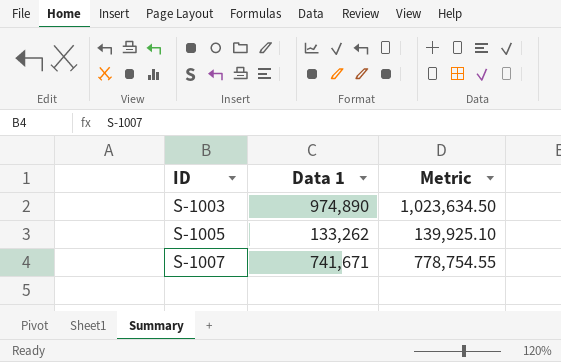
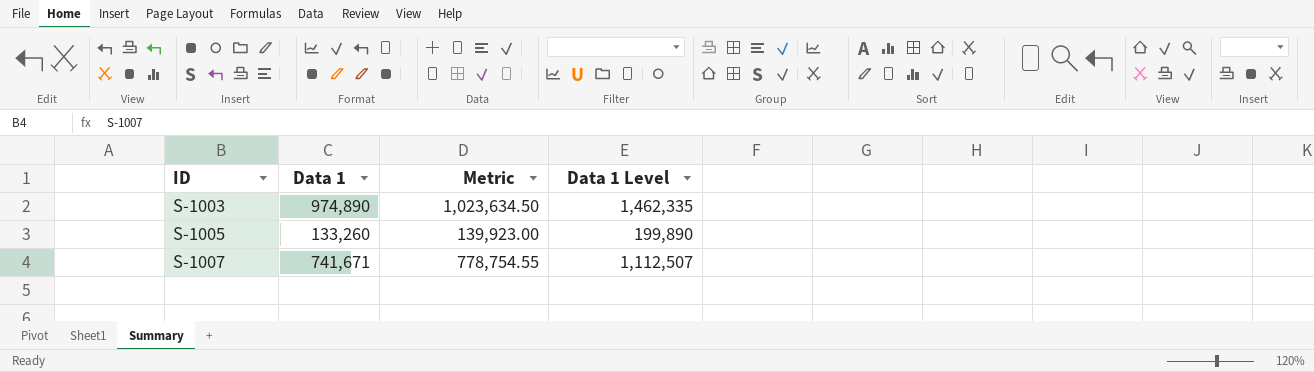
column Data 1 Level | formula: none -> [Data 1] * 1.5
S-1005 | Data 1: 133,262 -> 133,260
S-1005 | Metric: 139,925.10 -> 139,923.00

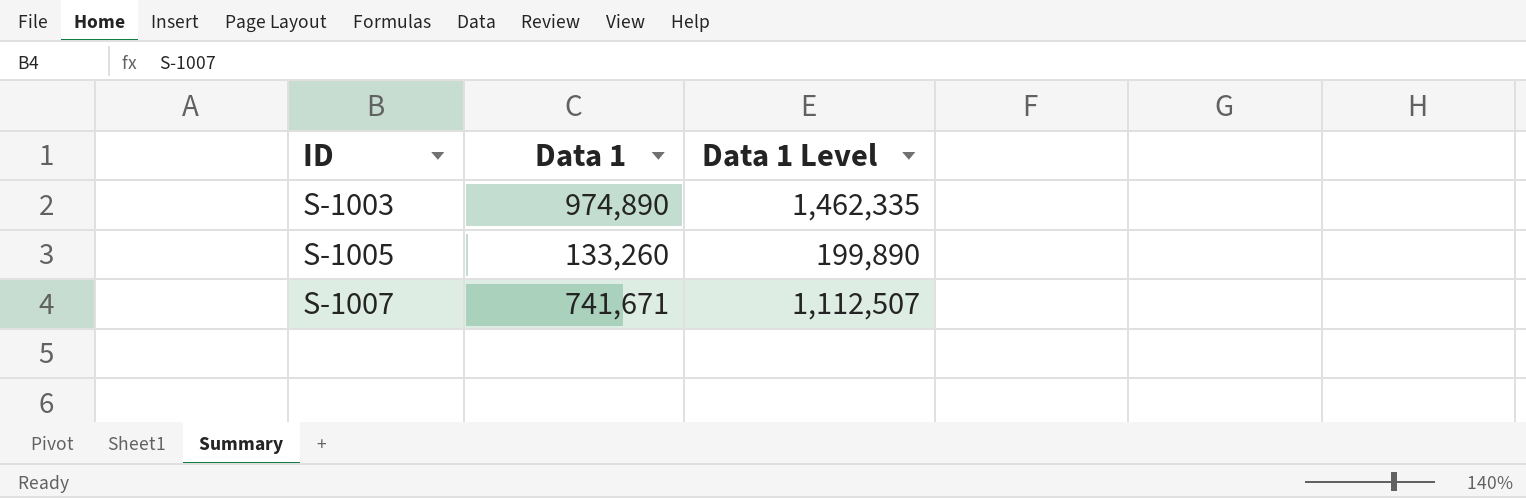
column Metric | formula: [Data 1] * 1.05 -> none

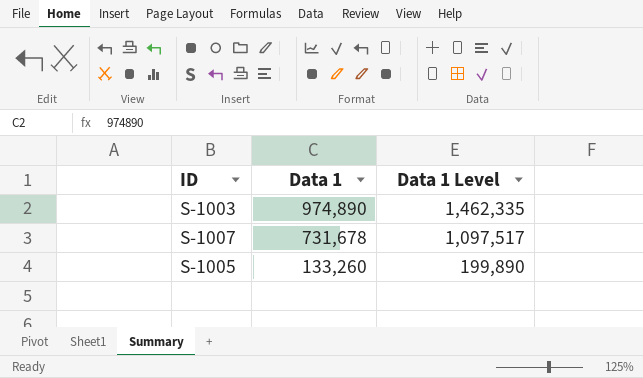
row order: ID ascending -> Data 1 descending
S-1007 | Data 1: 741,671 -> 731,678
S-1007 | Data 1 Level: 1,112,507 -> 1,097,517

